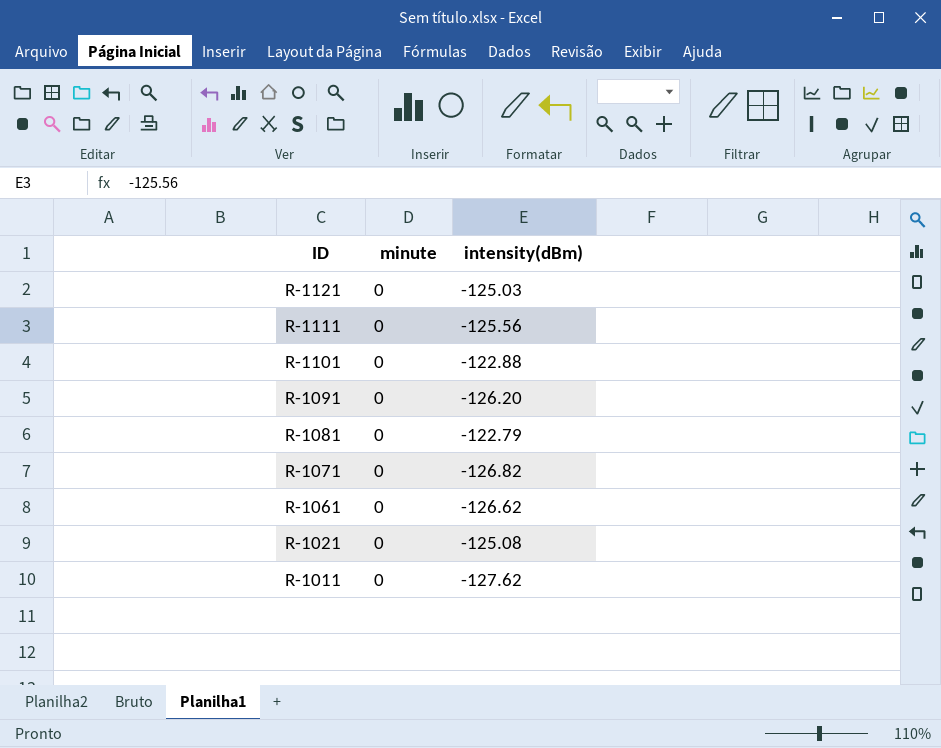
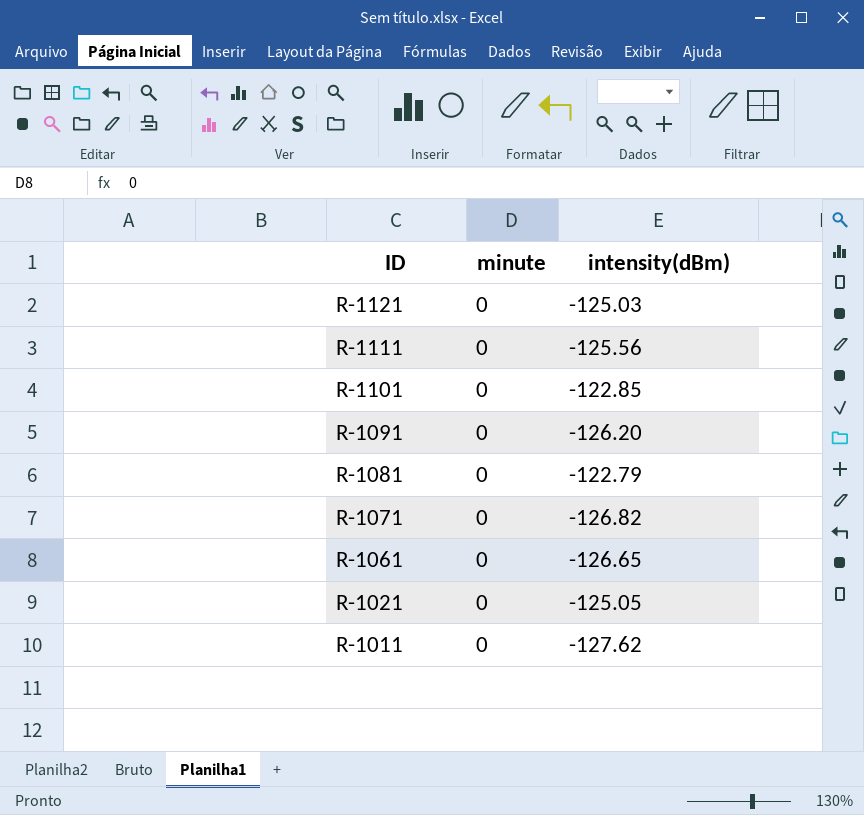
R-1101 | intensity(dBm): -122.88 -> -122.85
R-1061 | intensity(dBm): -126.62 -> -126.65
R-1021 | intensity(dBm): -125.08 -> -125.05

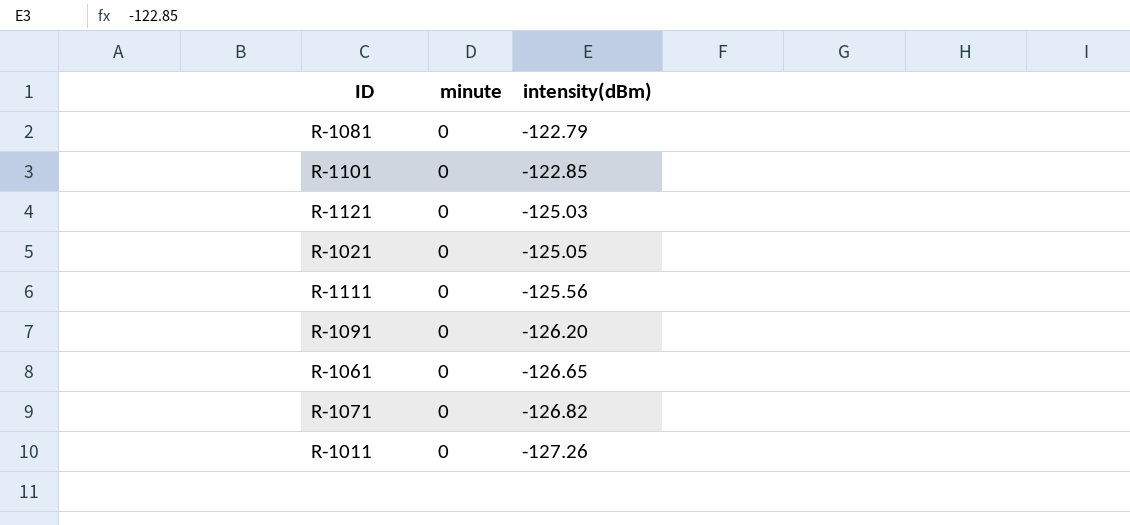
row order: ID descending -> intensity(dBm) descending
R-1011 | intensity(dBm): -127.62 -> -127.26

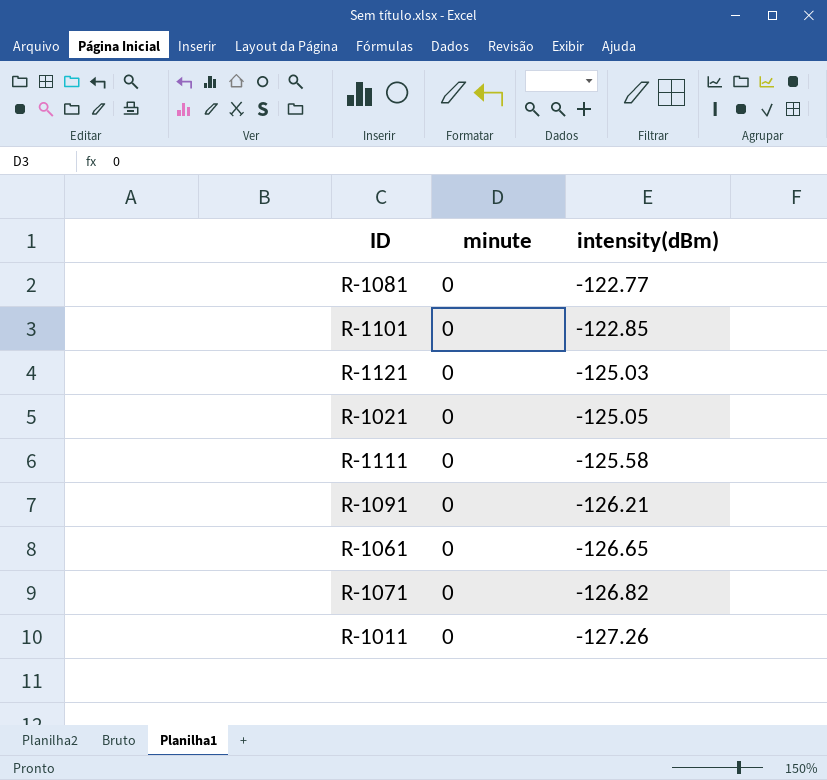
R-1081 | intensity(dBm): -122.79 -> -122.77
R-1111 | intensity(dBm): -125.56 -> -125.58
R-1091 | intensity(dBm): -126.20 -> -126.21

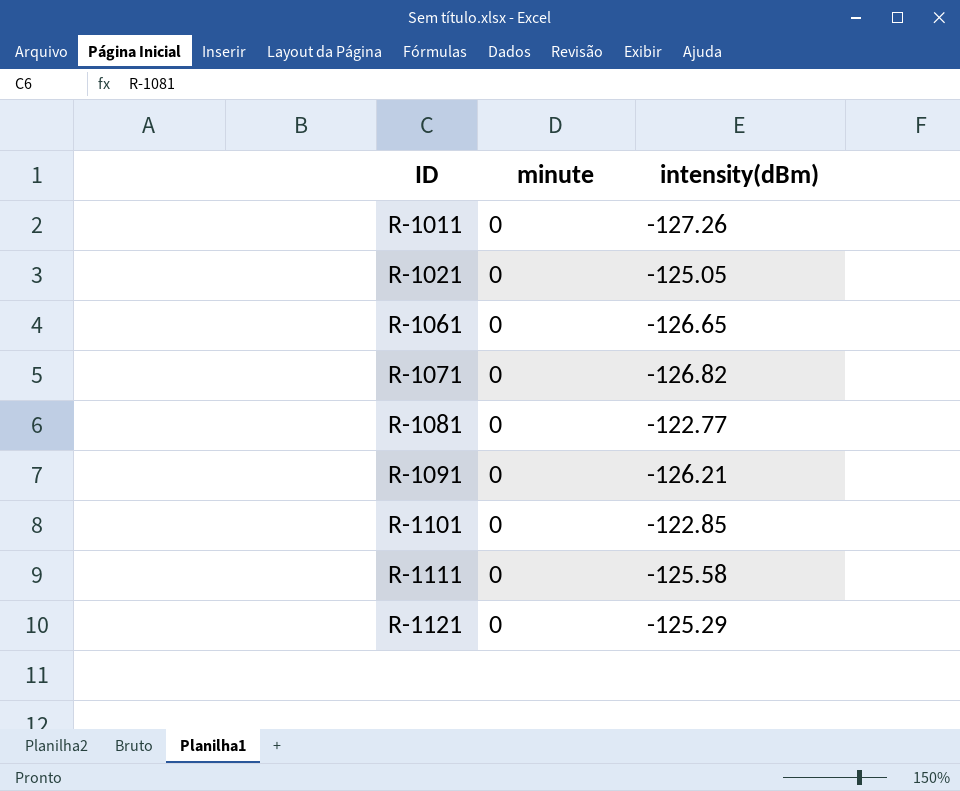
row order: intensity(dBm) descending -> ID ascending
R-1121 | intensity(dBm): -125.03 -> -125.29

